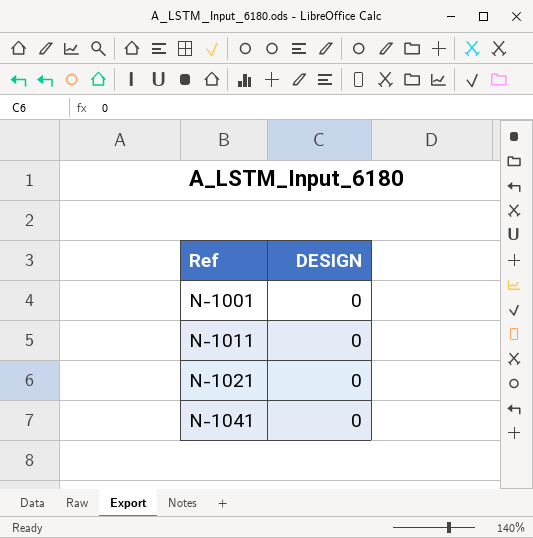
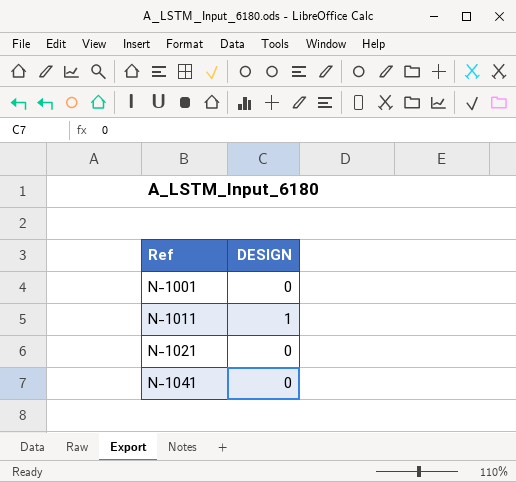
N-1011 | DESIGN: 0 -> 1

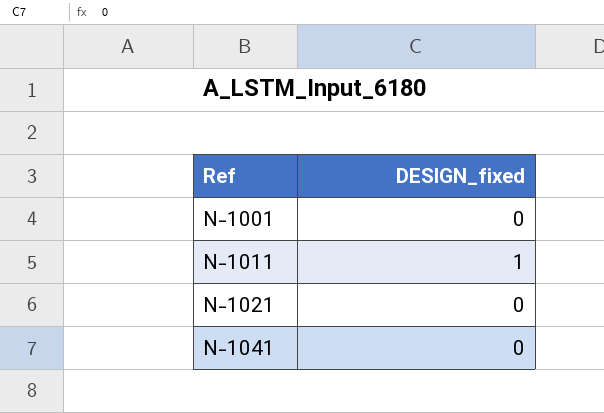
column name: DESIGN -> DESIGN_fixed

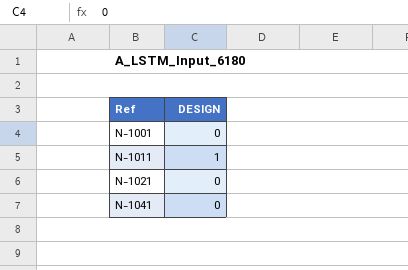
column name: DESIGN_fixed -> DESIGN

